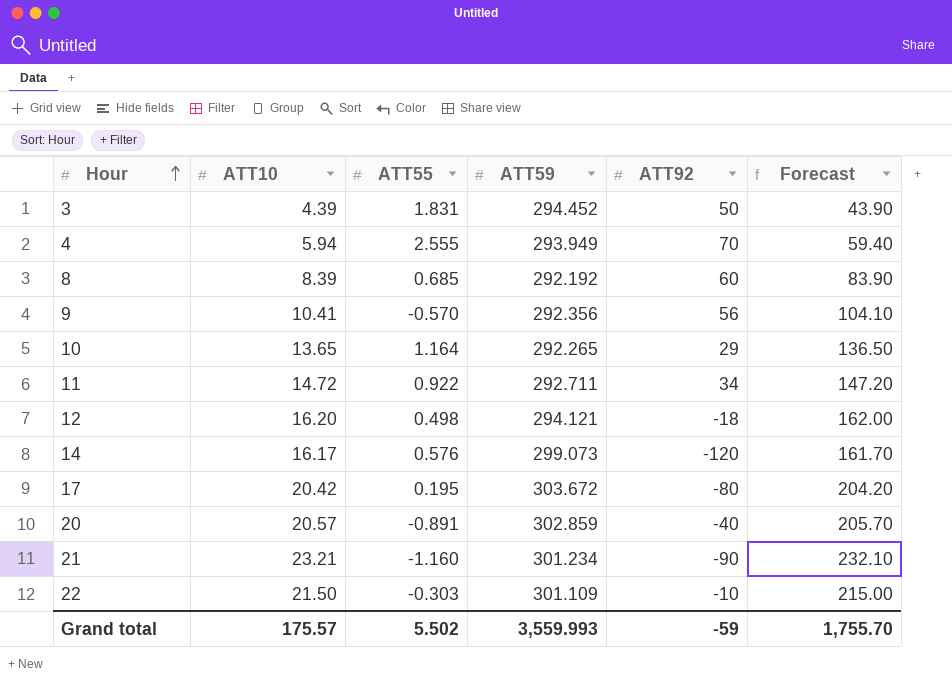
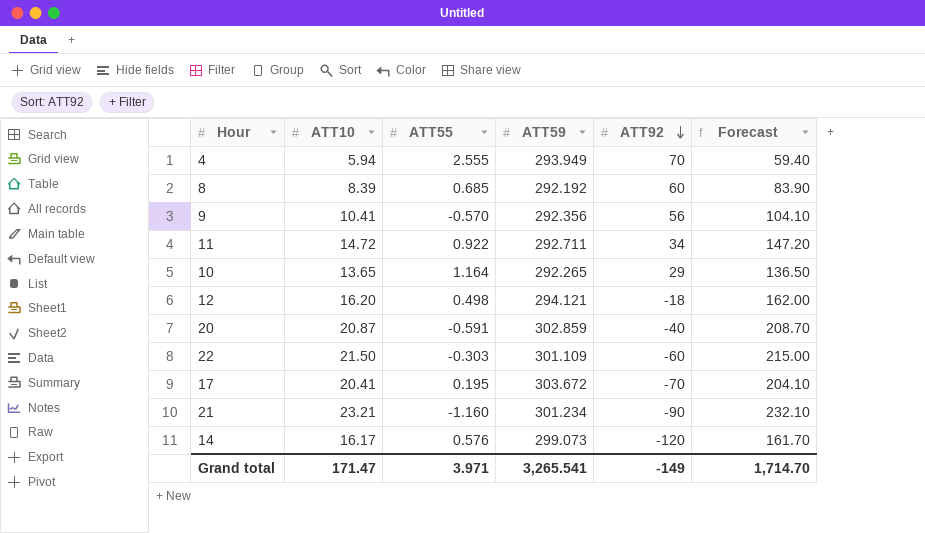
row order: Hour ascending -> ATT92 descending
row 3: 4.39 | 1.831 | 294.452 | 50 | 43.90 -> none
20 | ATT10: 20.57 -> 20.87
20 | ATT55: -0.891 -> -0.591
20 | Forecast: 205.70 -> 208.70
22 | ATT92: -10 -> -60
17 | ATT10: 20.42 -> 20.41
17 | ATT92: -80 -> -70
17 | Forecast: 204.20 -> 204.10
Grand total | ATT10: 175.57 -> 171.47
Grand total | ATT55: 5.502 -> 3.971
Grand total | ATT59: 3,559.993 -> 3,265.541
Grand total | ATT92: -59 -> -149
Grand total | Forecast: 1,755.70 -> 1,714.70

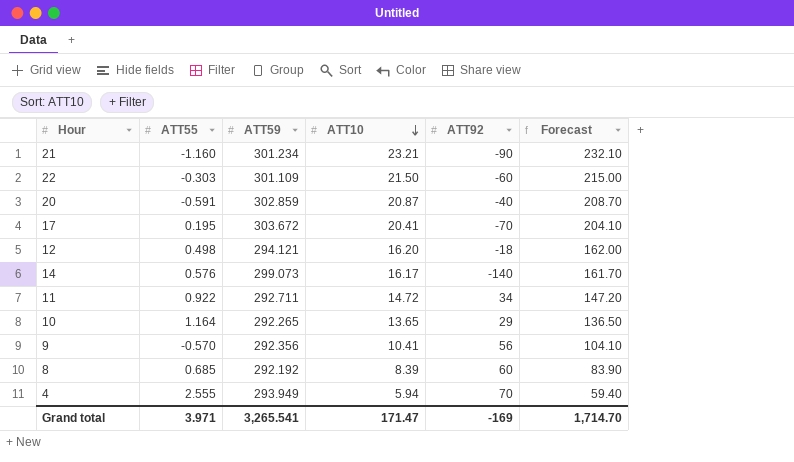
row order: ATT92 descending -> ATT10 descending
column ATT10 | position: 2 -> 4
14 | ATT92: -120 -> -140
Grand total | ATT92: -149 -> -169

